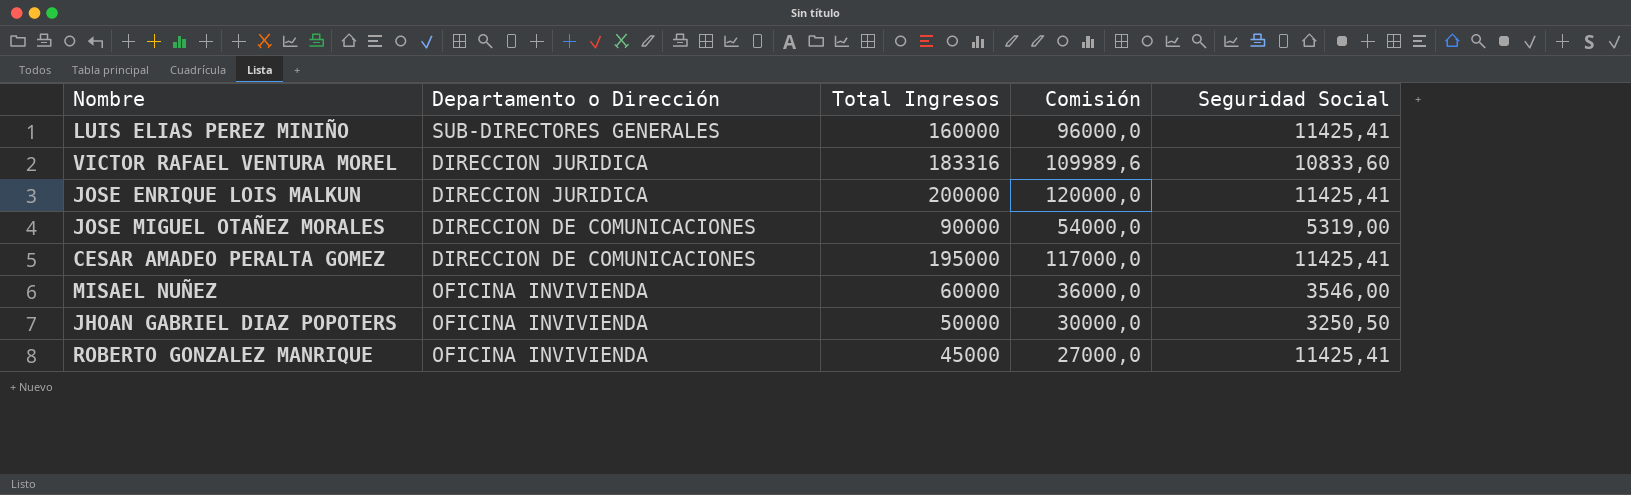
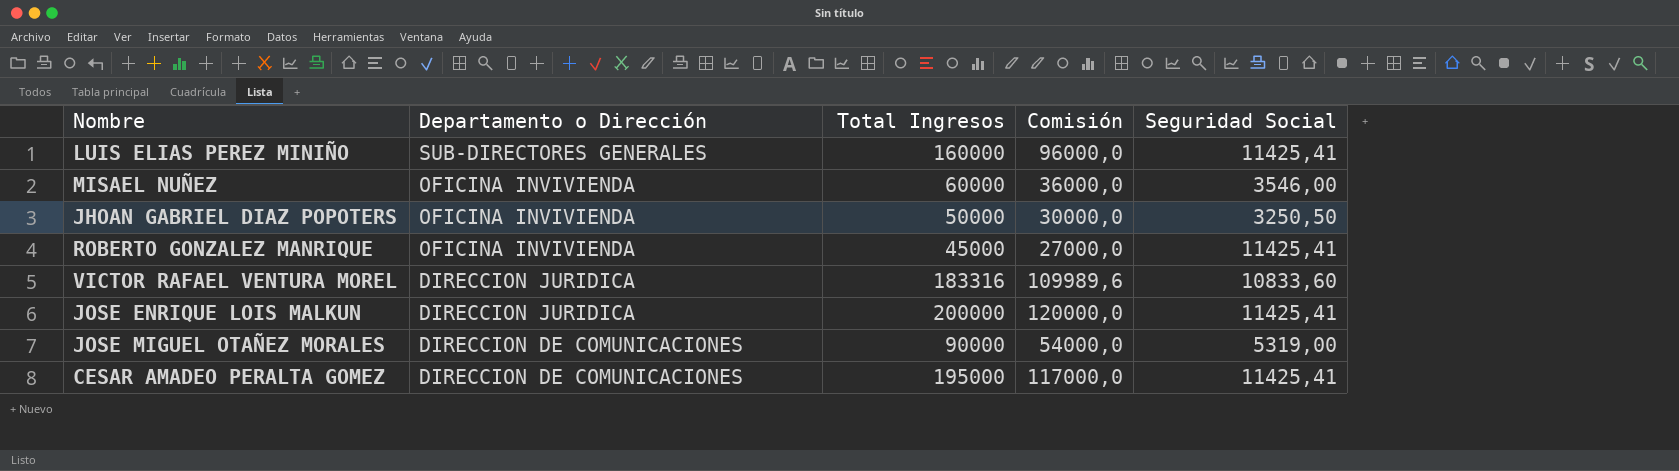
row order: none -> Departamento o Dirección descending

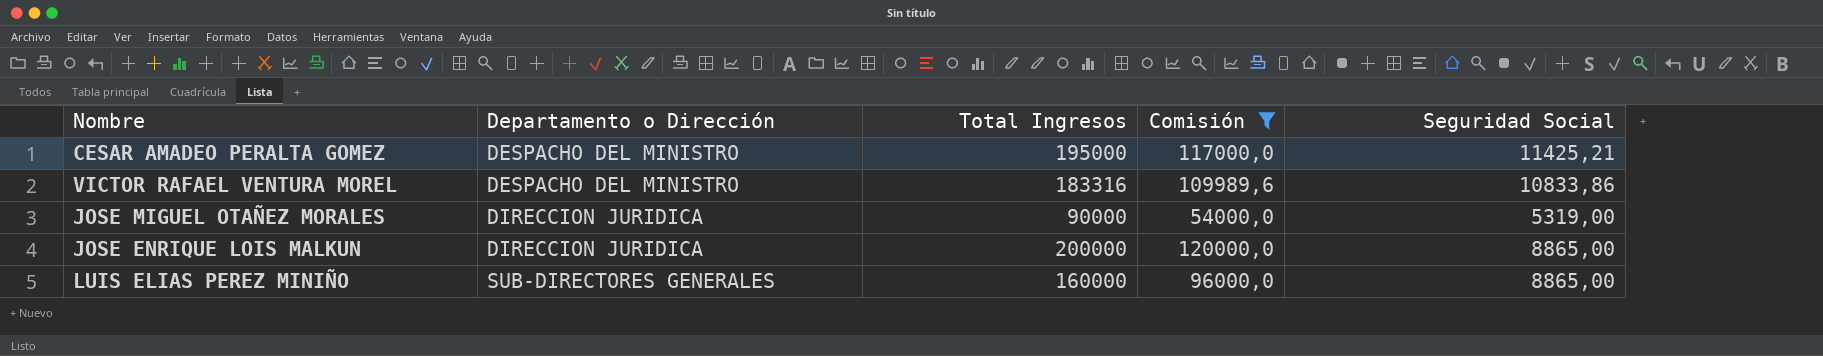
filter: none -> Comisión >= 54000,0
row order: Departamento o Dirección descending -> Departamento o Dirección ascending
CESAR AMADEO PERALTA GOMEZ | Departamento o Dirección: DIRECCION DE COMUNICACIONES -> DESPACHO DEL MINISTRO
CESAR AMADEO PERALTA GOMEZ | Seguridad Social: 11425,41 -> 11425,21
VICTOR RAFAEL VENTURA MOREL | Departamento o Dirección: DIRECCION JURIDICA -> DESPACHO DEL MINISTRO
VICTOR RAFAEL VENTURA MOREL | Seguridad Social: 10833,60 -> 10833,86
JOSE MIGUEL OTAÑEZ MORALES | Departamento o Dirección: DIRECCION DE COMUNICACIONES -> DIRECCION JURIDICA
JOSE ENRIQUE LOIS MALKUN | Seguridad Social: 11425,41 -> 8865,00
LUIS ELIAS PEREZ MINIÑO | Seguridad Social: 11425,41 -> 8865,00

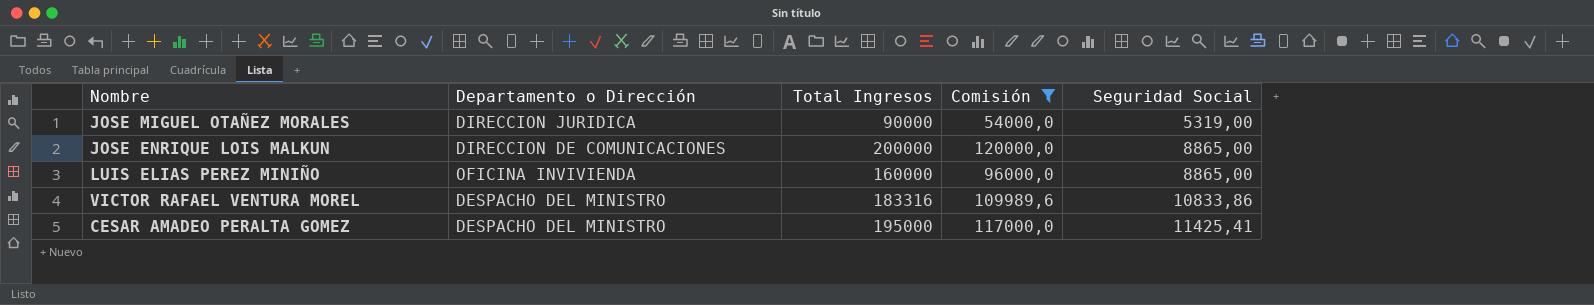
row order: Departamento o Dirección ascending -> Seguridad Social ascending
JOSE ENRIQUE LOIS MALKUN | Departamento o Dirección: DIRECCION JURIDICA -> DIRECCION DE COMUNICACIONES
LUIS ELIAS PEREZ MINIÑO | Departamento o Dirección: SUB-DIRECTORES GENERALES -> OFICINA INVIVIENDA
CESAR AMADEO PERALTA GOMEZ | Seguridad Social: 11425,21 -> 11425,41

